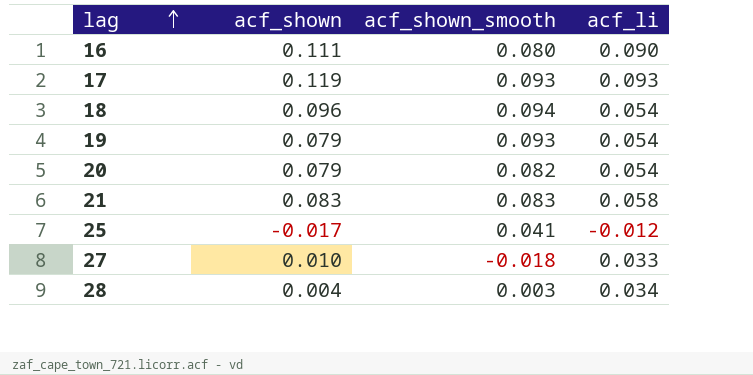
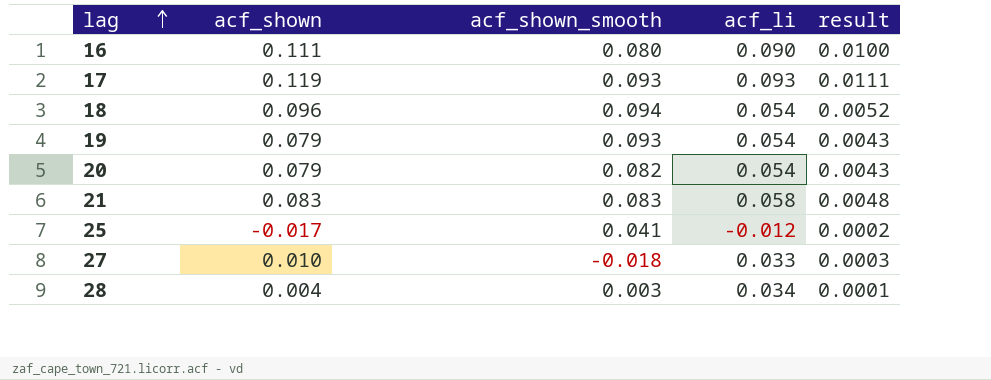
column result | formula: none -> [acf_shown] * [acf_li]

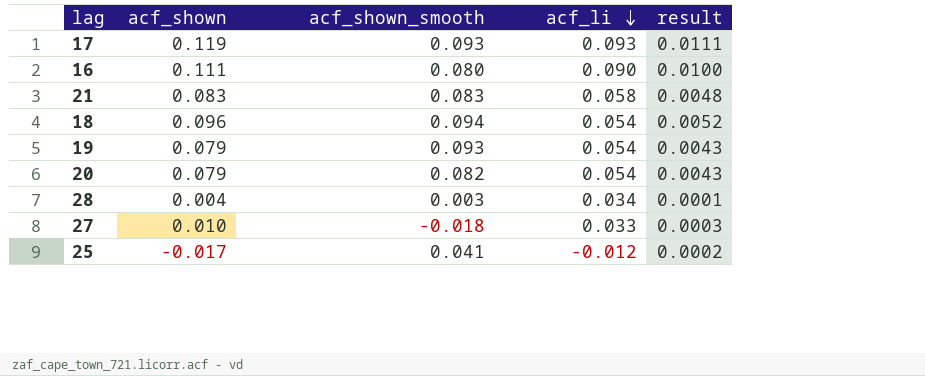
row order: lag ascending -> acf_li descending

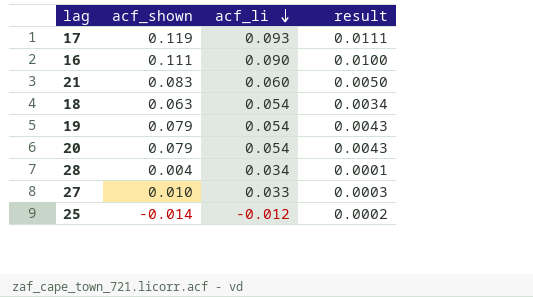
column acf_shown_smooth | position: 3 -> none
21 | acf_li: 0.058 -> 0.060
21 | result: 0.0048 -> 0.0050
18 | acf_shown: 0.096 -> 0.063
18 | result: 0.0052 -> 0.0034
25 | acf_shown: -0.017 -> -0.014

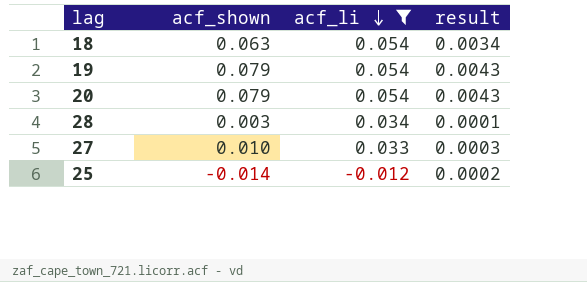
filter: none -> acf_li <= 0.054
28 | acf_shown: 0.004 -> 0.003

